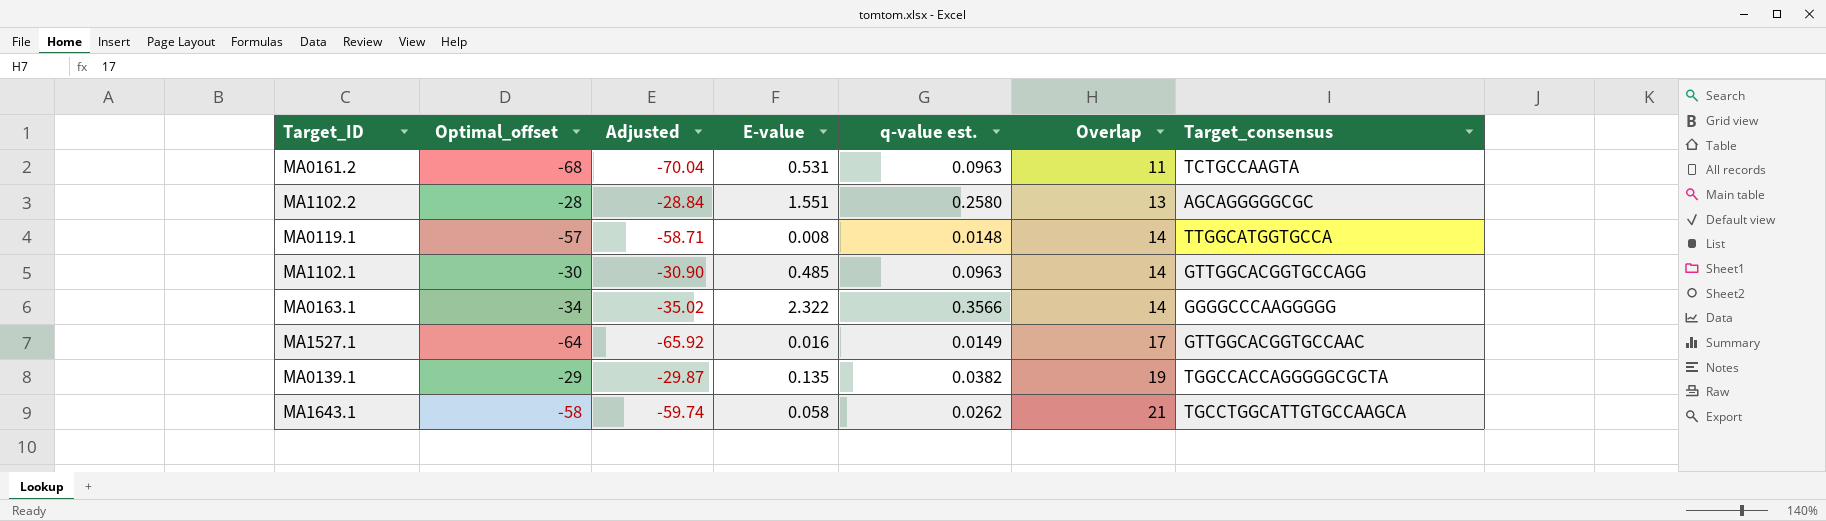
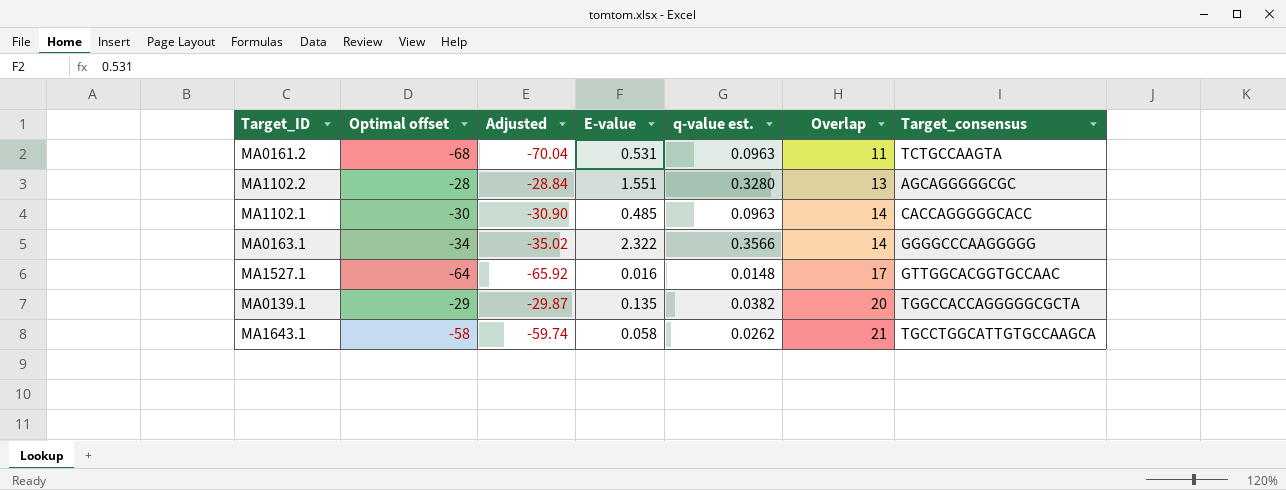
column name: Optimal_offset -> Optimal offset
row MA0119.1: -57 | -58.71 | 0.008 | 0.0148 | 14 | TTGGCATGGTGCCA -> none
MA1102.2 | q-value est.: 0.2580 -> 0.3280
MA1102.1 | Target_consensus: GTTGGCACGGTGCCAGG -> CACCAGGGGGCACC
MA1527.1 | q-value est.: 0.0149 -> 0.0148
MA0139.1 | Overlap: 19 -> 20

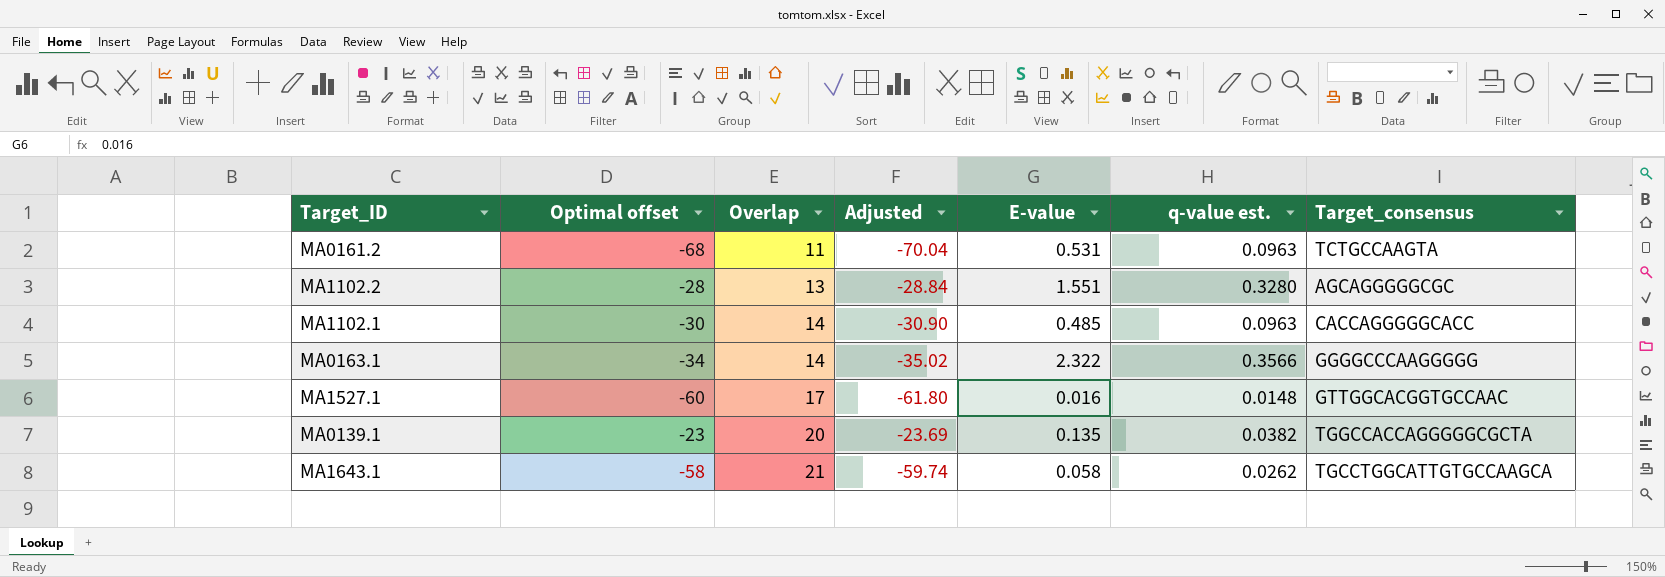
column Overlap | position: 6 -> 3
MA1527.1 | Optimal offset: -64 -> -60
MA1527.1 | Adjusted: -65.92 -> -61.80
MA0139.1 | Optimal offset: -29 -> -23
MA0139.1 | Adjusted: -29.87 -> -23.69

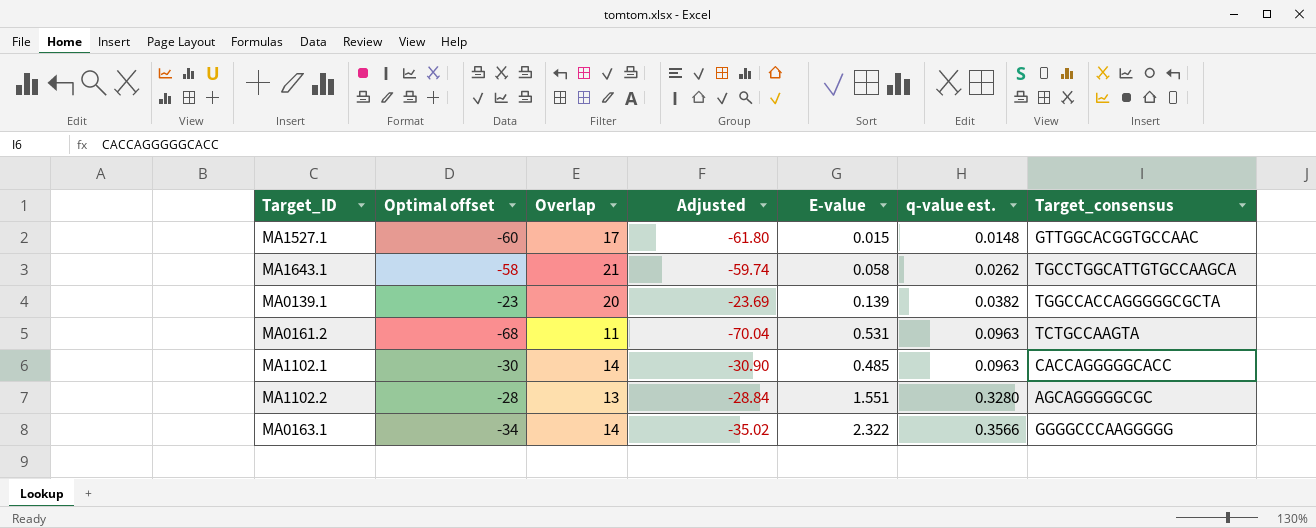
row order: Overlap ascending -> q-value est. ascending
MA1527.1 | E-value: 0.016 -> 0.015
MA0139.1 | E-value: 0.135 -> 0.139

